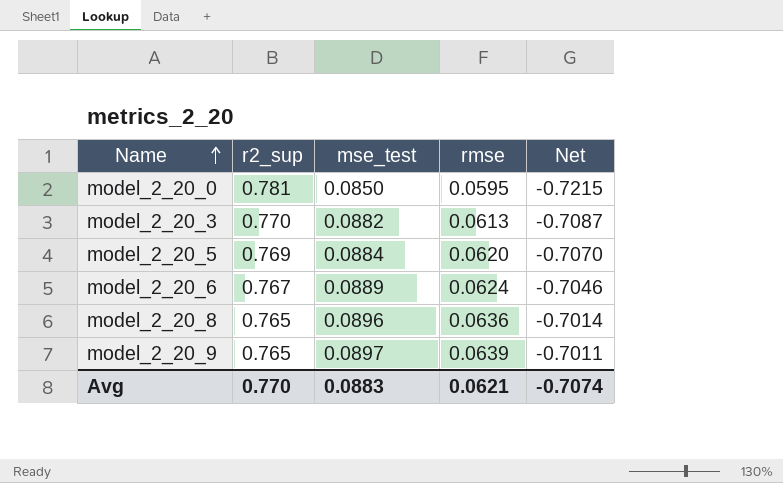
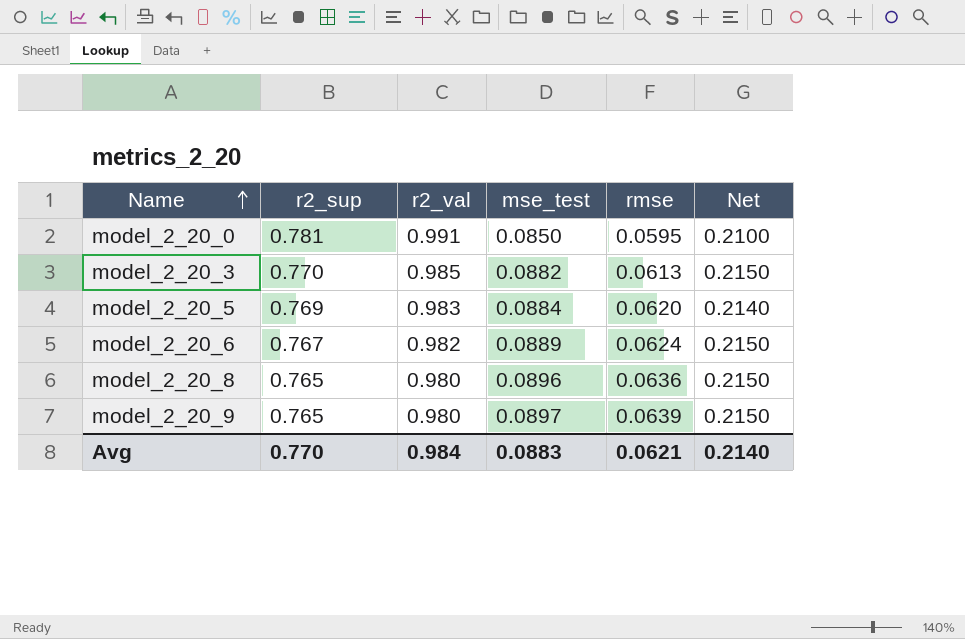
column r2_val | position: none -> 3
column Net | formula: [rmse] - [r2_sup] -> [r2_val] - [r2_sup]
Avg | Net: -0.7074 -> 0.2140

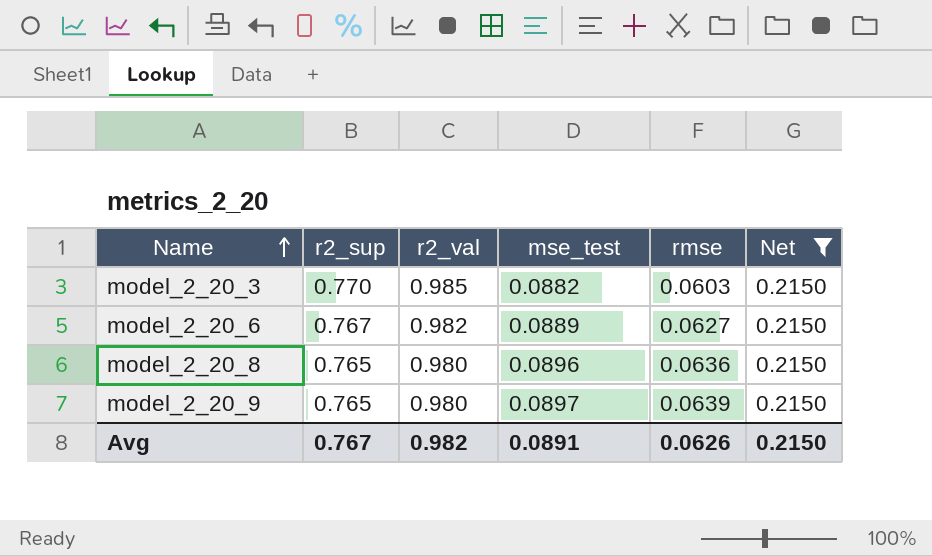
filter: none -> Net = 0.2150
model_2_20_3 | rmse: 0.0613 -> 0.0603
model_2_20_6 | rmse: 0.0624 -> 0.0627
Avg | r2_sup: 0.770 -> 0.767
Avg | r2_val: 0.984 -> 0.982
Avg | mse_test: 0.0883 -> 0.0891
Avg | rmse: 0.0621 -> 0.0626
Avg | Net: 0.2140 -> 0.2150

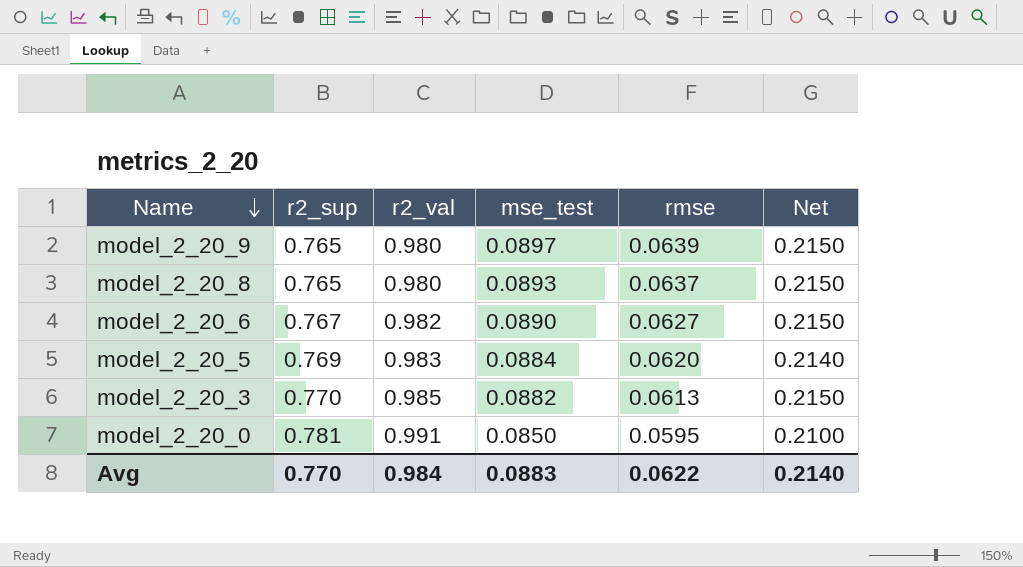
filter: Net = 0.2150 -> none
row order: Name ascending -> Name descending
model_2_20_8 | mse_test: 0.0896 -> 0.0893
model_2_20_8 | rmse: 0.0636 -> 0.0637
model_2_20_6 | mse_test: 0.0889 -> 0.0890
model_2_20_3 | rmse: 0.0603 -> 0.0613
Avg | r2_sup: 0.767 -> 0.770
Avg | r2_val: 0.982 -> 0.984
Avg | mse_test: 0.0891 -> 0.0883
Avg | rmse: 0.0626 -> 0.0622
Avg | Net: 0.2150 -> 0.2140

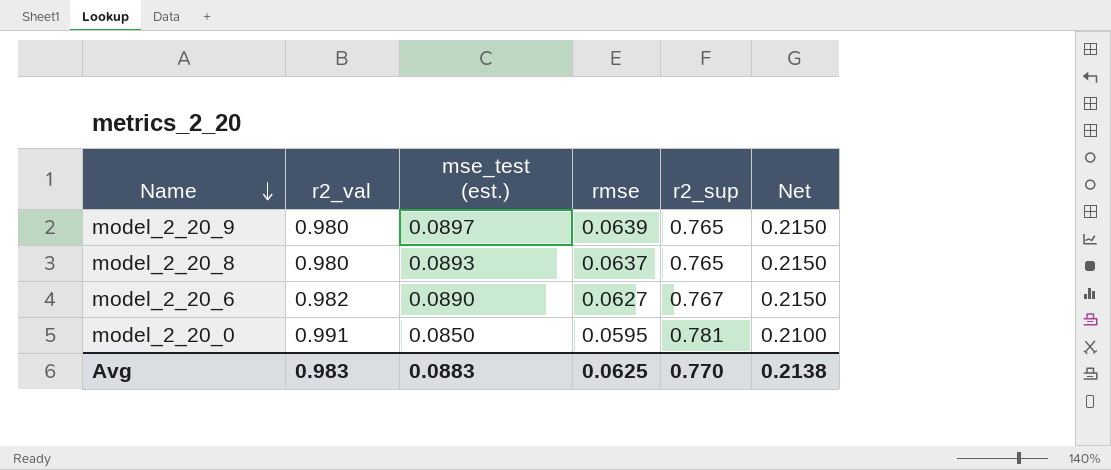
column name: mse_test -> mse_test (est.)
column r2_sup | position: 2 -> 5
row model_2_20_5: 0.769 | 0.983 | 0.0884 | 0.0620 | 0.2140 -> none
row model_2_20_3: 0.770 | 0.985 | 0.0882 | 0.0613 | 0.2150 -> none
Avg | r2_val: 0.984 -> 0.983
Avg | rmse: 0.0622 -> 0.0625
Avg | Net: 0.2140 -> 0.2138

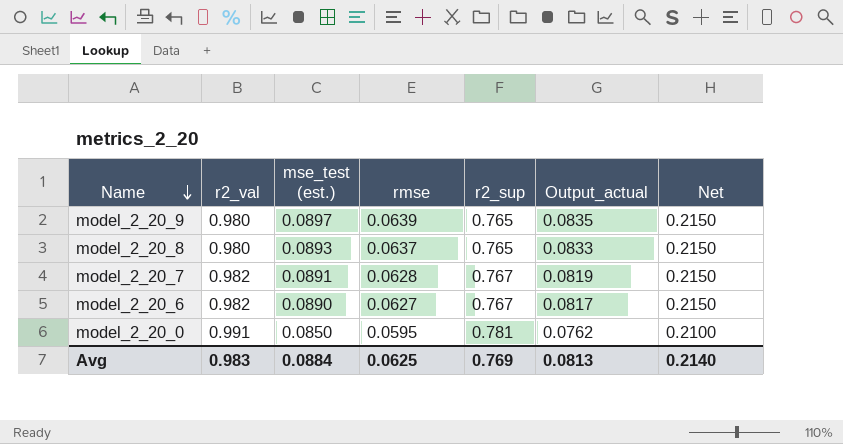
column Output_actual | formula: none -> [rmse] / [r2_sup]
row model_2_20_7: none -> 0.982 | 0.0891 | 0.0628 | 0.767 | 0.0819 | 0.2150
Avg | mse_test (est.): 0.0883 -> 0.0884
Avg | r2_sup: 0.770 -> 0.769
Avg | Net: 0.2138 -> 0.2140

